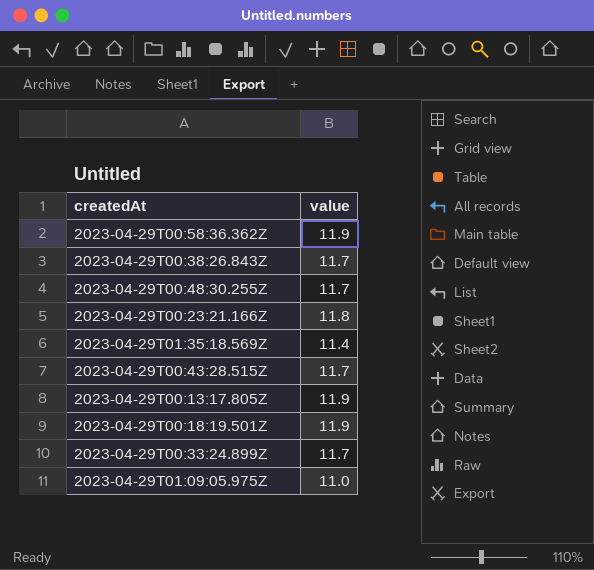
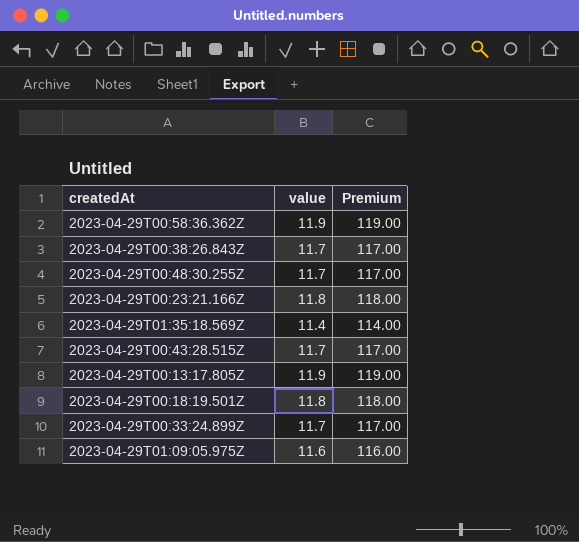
column Premium | formula: none -> [value] * 10
2023-04-29T00:18:19.501Z | value: 11.9 -> 11.8
2023-04-29T01:09:05.975Z | value: 11.0 -> 11.6

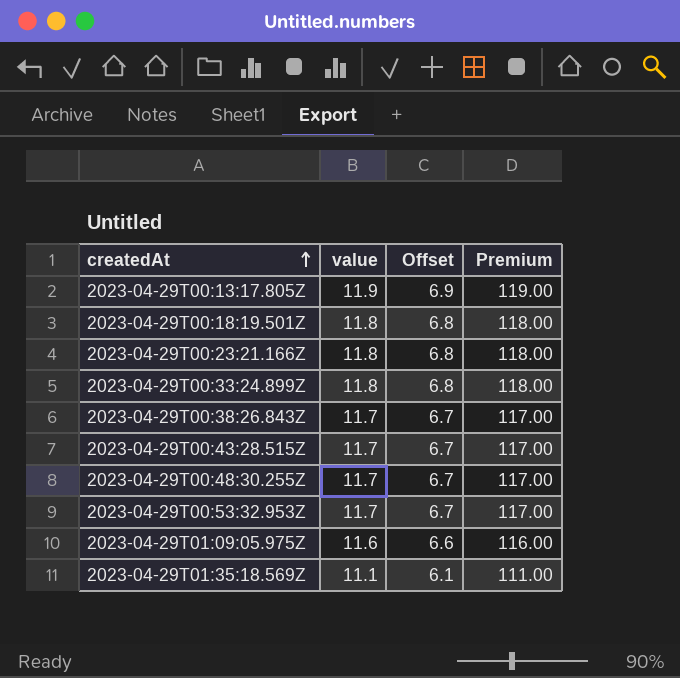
row order: none -> createdAt ascending
column Offset | formula: none -> [value] - 5
row 2023-04-29T00:58:36.362Z: 11.9 | 119.00 -> none
2023-04-29T00:33:24.899Z | value: 11.7 -> 11.8
2023-04-29T00:33:24.899Z | Premium: 117.00 -> 118.00
row 2023-04-29T00:53:32.953Z: none -> 11.7 | 6.7 | 117.00
2023-04-29T01:35:18.569Z | value: 11.4 -> 11.1
2023-04-29T01:35:18.569Z | Premium: 114.00 -> 111.00

